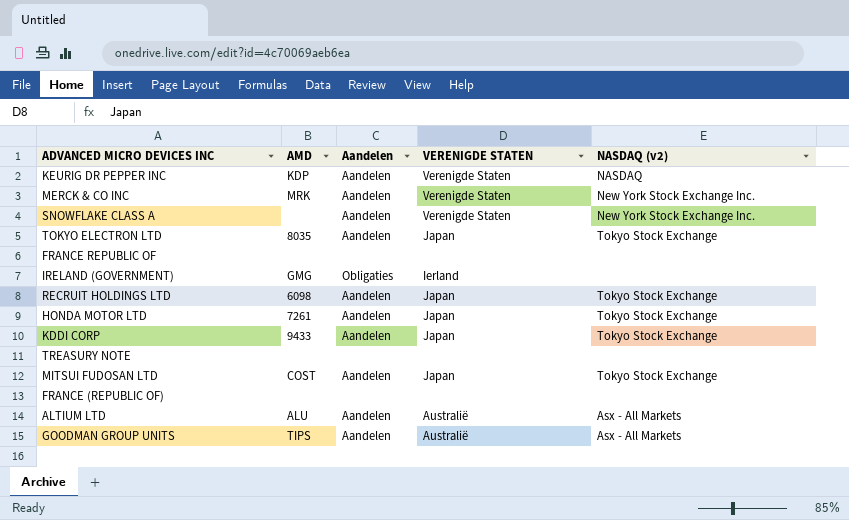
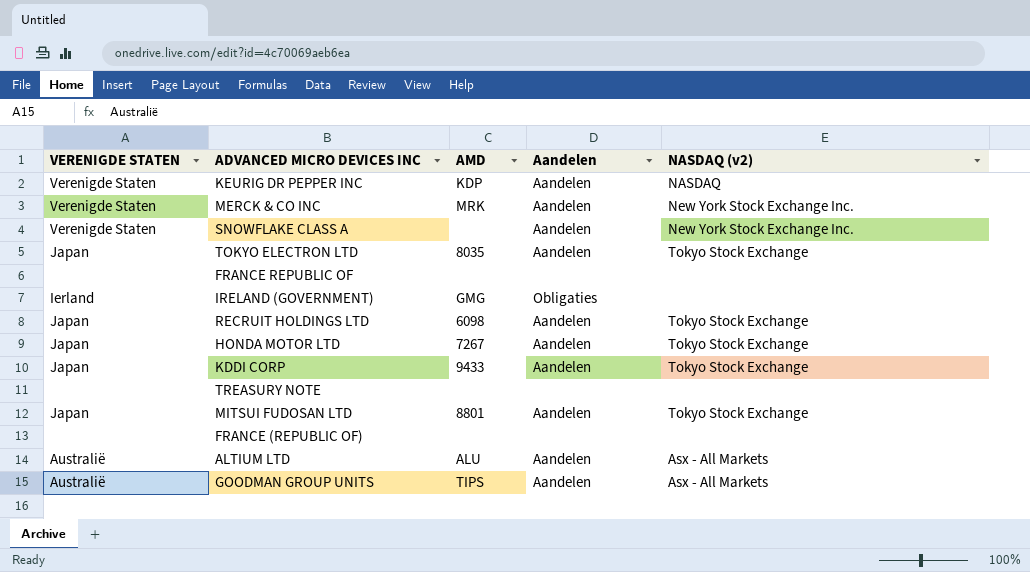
column VERENIGDE STATEN | position: 4 -> 1
HONDA MOTOR LTD | AMD: 7261 -> 7267
MITSUI FUDOSAN LTD | AMD: COST -> 8801

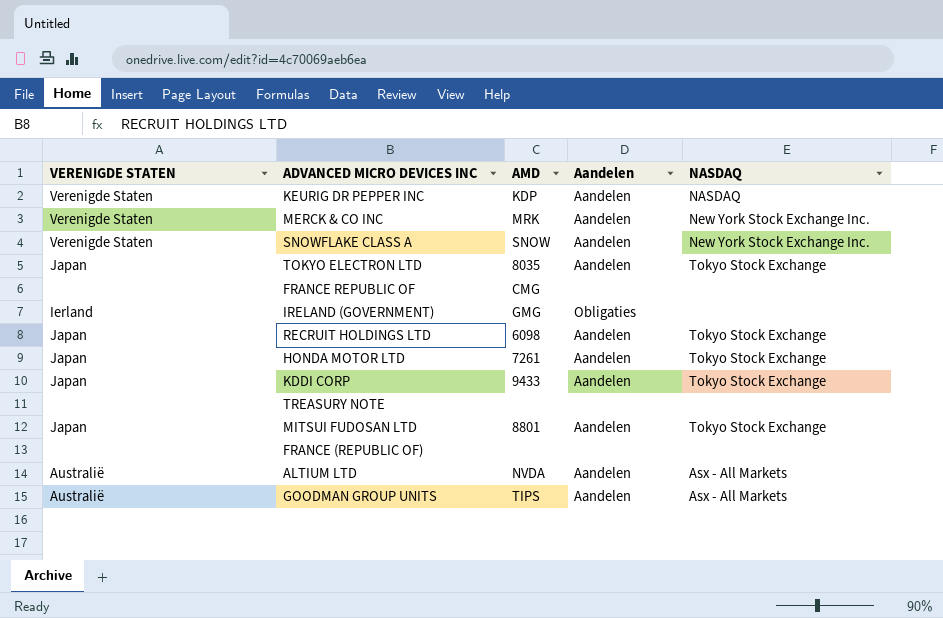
column name: NASDAQ (v2) -> NASDAQ
SNOWFLAKE CLASS A | AMD: none -> SNOW
FRANCE REPUBLIC OF | AMD: none -> CMG
HONDA MOTOR LTD | AMD: 7267 -> 7261
ALTIUM LTD | AMD: ALU -> NVDA

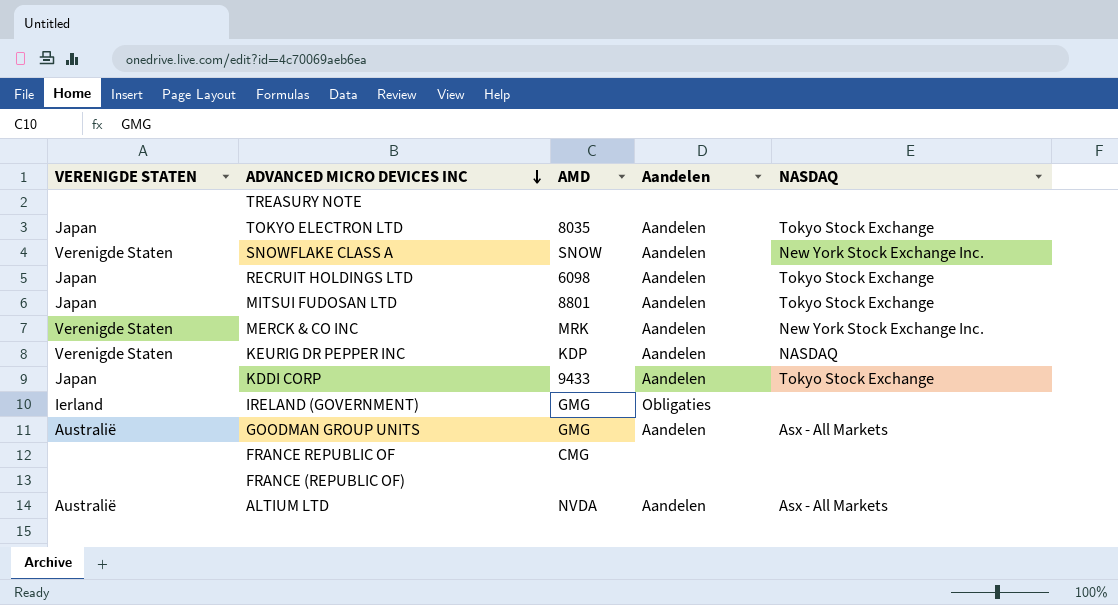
row order: none -> ADVANCED MICRO DEVICES INC descending
row HONDA MOTOR LTD: Japan | 7261 | Aandelen | Tokyo Stock Exchange -> none
GOODMAN GROUP UNITS | AMD: TIPS -> GMG

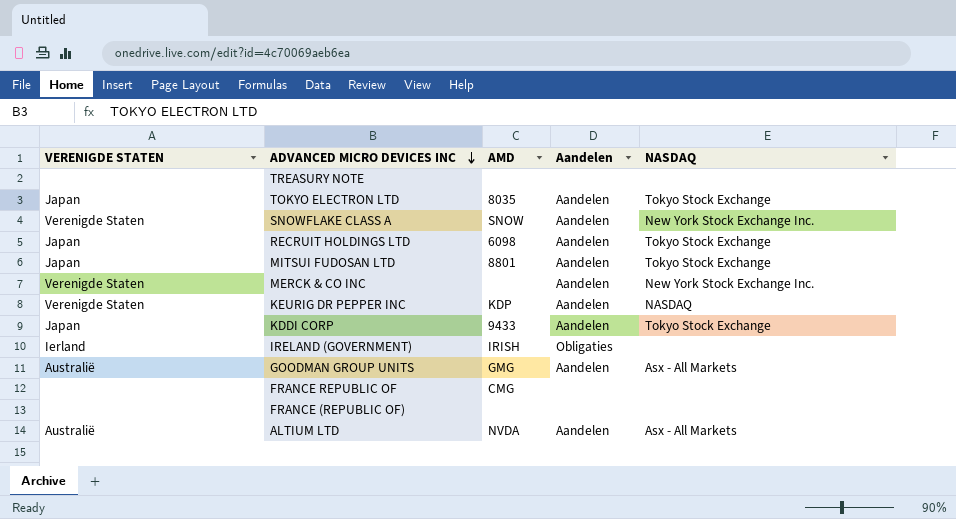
MERCK & CO INC | AMD: MRK -> none
IRELAND (GOVERNMENT) | AMD: GMG -> IRISH

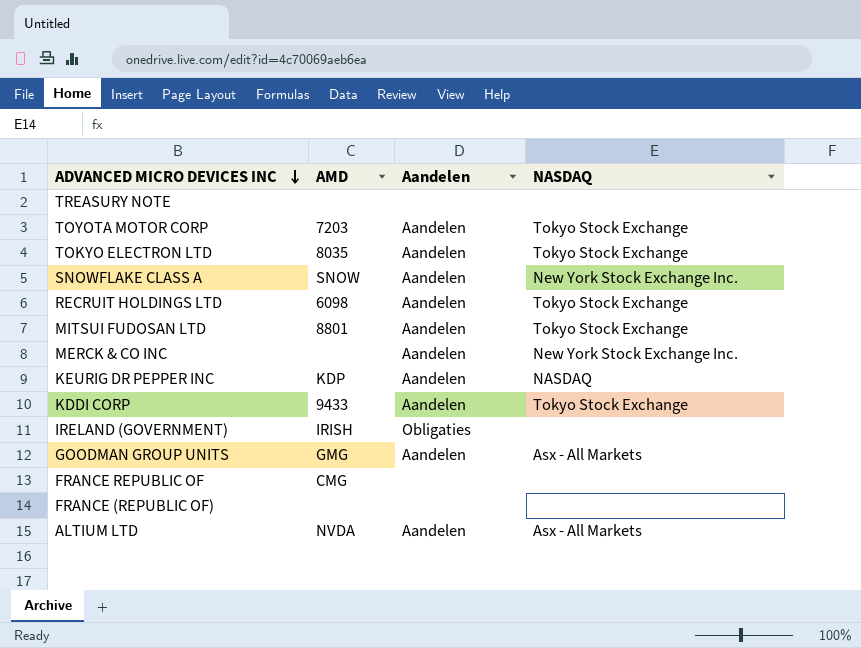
column VERENIGDE STATEN | position: 1 -> none
row TOYOTA MOTOR CORP: none -> 7203 | Aandelen | Tokyo Stock Exchange

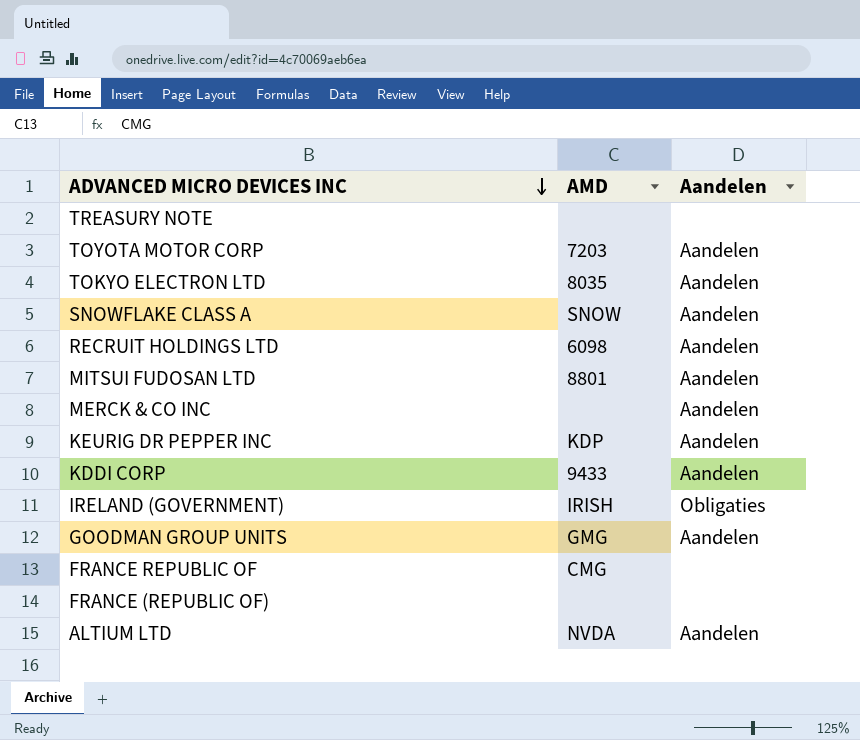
column NASDAQ | position: 4 -> none

